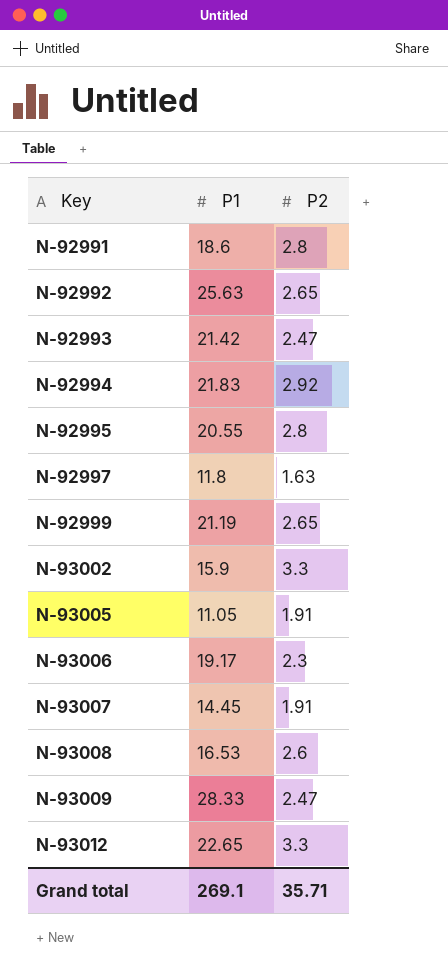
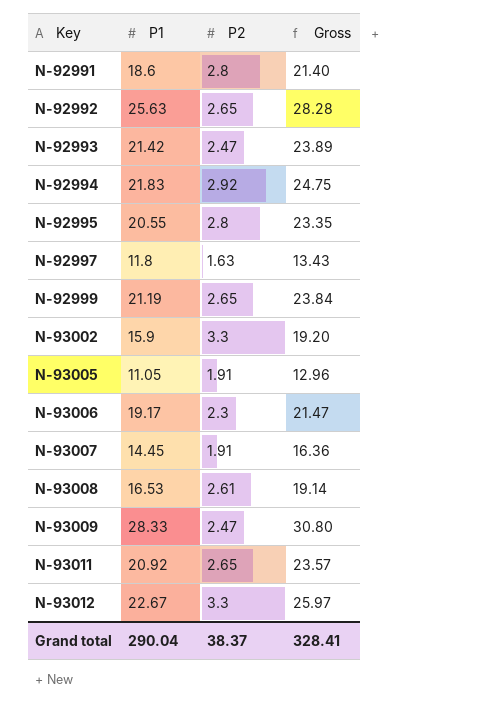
column Gross | formula: none -> [P1] + [P2]
N-93008 | P2: 2.6 -> 2.61
row N-93011: none -> 20.92 | 2.65 | 23.57
N-93012 | P1: 22.65 -> 22.67
Grand total | P1: 269.1 -> 290.04
Grand total | P2: 35.71 -> 38.37

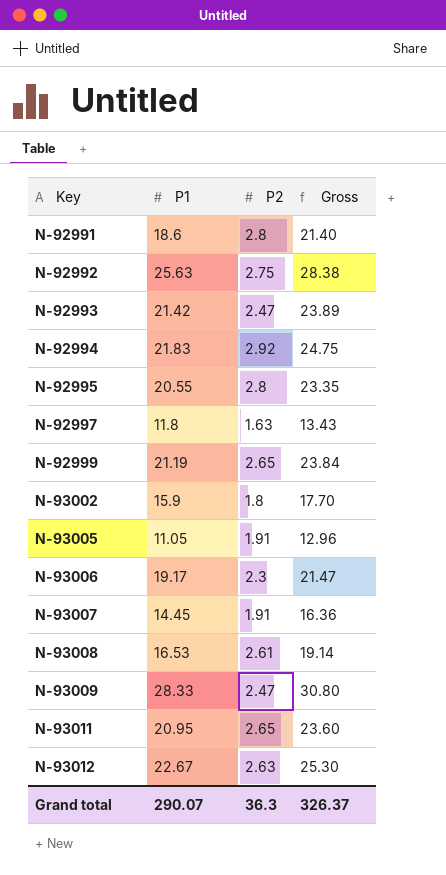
N-92992 | P2: 2.65 -> 2.75
N-92992 | Gross: 28.28 -> 28.38
N-93002 | P2: 3.3 -> 1.8
N-93002 | Gross: 19.20 -> 17.70
N-93011 | P1: 20.92 -> 20.95
N-93011 | Gross: 23.57 -> 23.60
N-93012 | P2: 3.3 -> 2.63
N-93012 | Gross: 25.97 -> 25.30
Grand total | P1: 290.04 -> 290.07
Grand total | P2: 38.37 -> 36.3
Grand total | Gross: 328.41 -> 326.37

